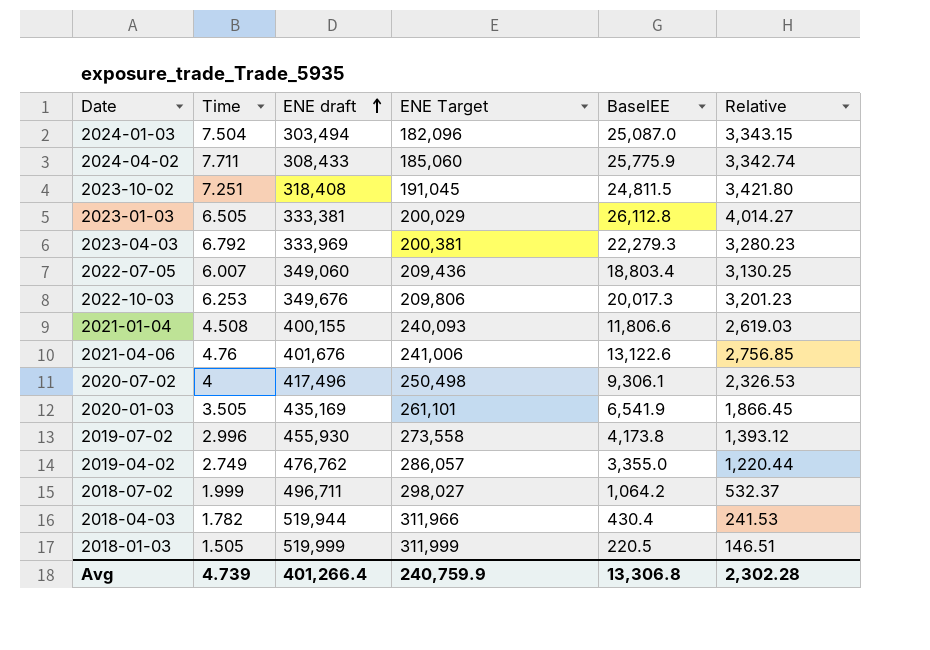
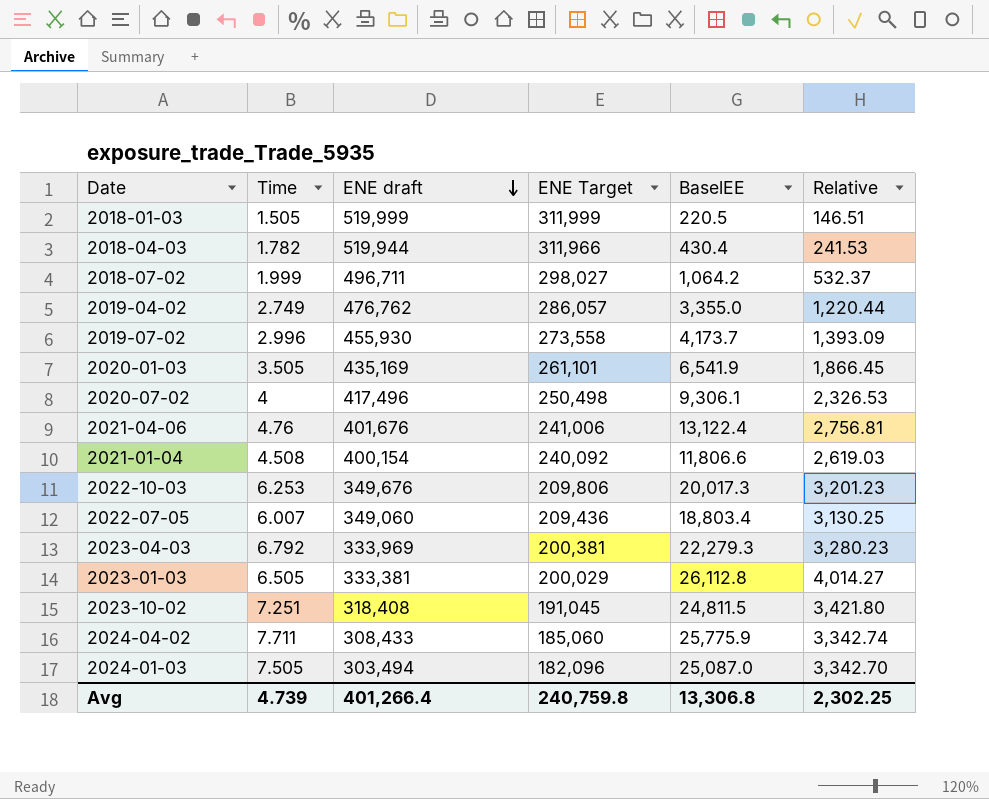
row order: ENE draft ascending -> ENE draft descending
2019-07-02 | BaselEE: 4,173.8 -> 4,173.7
2019-07-02 | Relative: 1,393.12 -> 1,393.09
2021-04-06 | BaselEE: 13,122.6 -> 13,122.4
2021-04-06 | Relative: 2,756.85 -> 2,756.81
2021-01-04 | ENE draft: 400,155 -> 400,154
2021-01-04 | ENE Target: 240,093 -> 240,092
2024-01-03 | Time: 7.504 -> 7.505
2024-01-03 | Relative: 3,343.15 -> 3,342.70
Avg | ENE Target: 240,759.9 -> 240,759.8
Avg | Relative: 2,302.28 -> 2,302.25

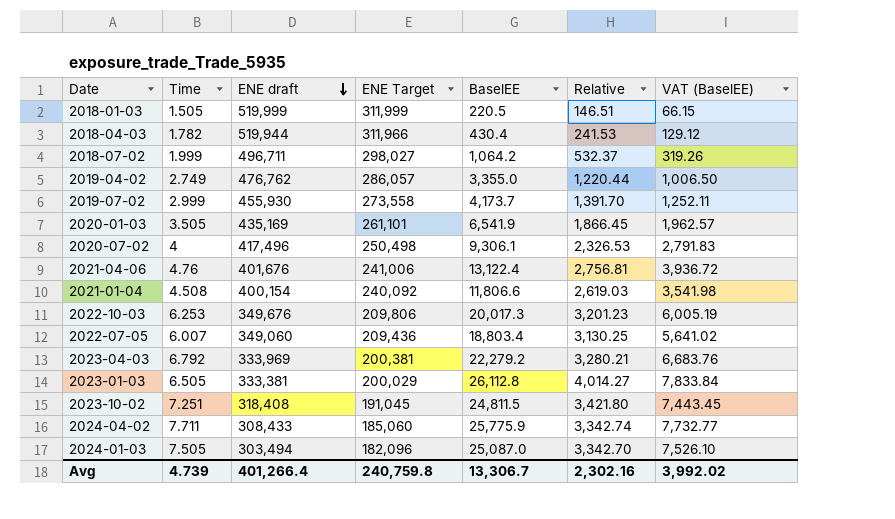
column VAT (BaselEE) | formula: none -> [BaselEE] * 0.3
2019-07-02 | Time: 2.996 -> 2.999
2019-07-02 | Relative: 1,393.09 -> 1,391.70
2023-04-03 | BaselEE: 22,279.3 -> 22,279.2
2023-04-03 | Relative: 3,280.23 -> 3,280.21
Avg | BaselEE: 13,306.8 -> 13,306.7
Avg | Relative: 2,302.25 -> 2,302.16

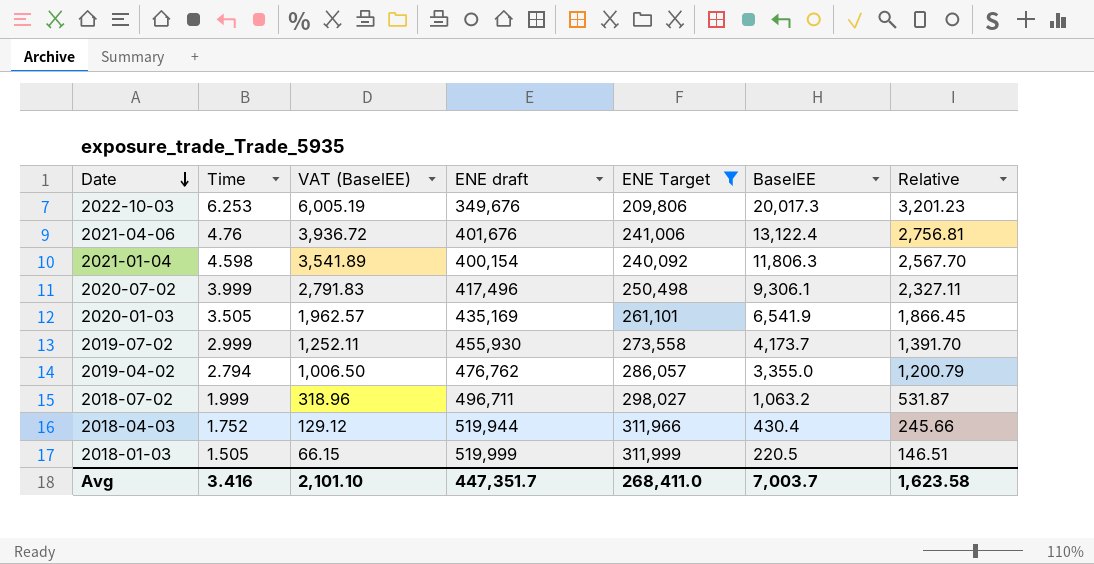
filter: none -> ENE Target >= 209,806
row order: ENE draft descending -> Date descending
column VAT (BaselEE) | position: 7 -> 3
2021-01-04 | Time: 4.508 -> 4.598
2021-01-04 | VAT (BaselEE): 3,541.98 -> 3,541.89
2021-01-04 | BaselEE: 11,806.6 -> 11,806.3
2021-01-04 | Relative: 2,619.03 -> 2,567.70
2020-07-02 | Time: 4 -> 3.999
2020-07-02 | Relative: 2,326.53 -> 2,327.11
2019-04-02 | Time: 2.749 -> 2.794
2019-04-02 | Relative: 1,220.44 -> 1,200.79
2018-07-02 | VAT (BaselEE): 319.26 -> 318.96
2018-07-02 | BaselEE: 1,064.2 -> 1,063.2
2018-07-02 | Relative: 532.37 -> 531.87
2018-04-03 | Time: 1.782 -> 1.752
2018-04-03 | Relative: 241.53 -> 245.66
Avg | Time: 4.739 -> 3.416
Avg | VAT (BaselEE): 3,992.02 -> 2,101.10
Avg | ENE draft: 401,266.4 -> 447,351.7
Avg | ENE Target: 240,759.8 -> 268,411.0
Avg | BaselEE: 13,306.7 -> 7,003.7
Avg | Relative: 2,302.16 -> 1,623.58

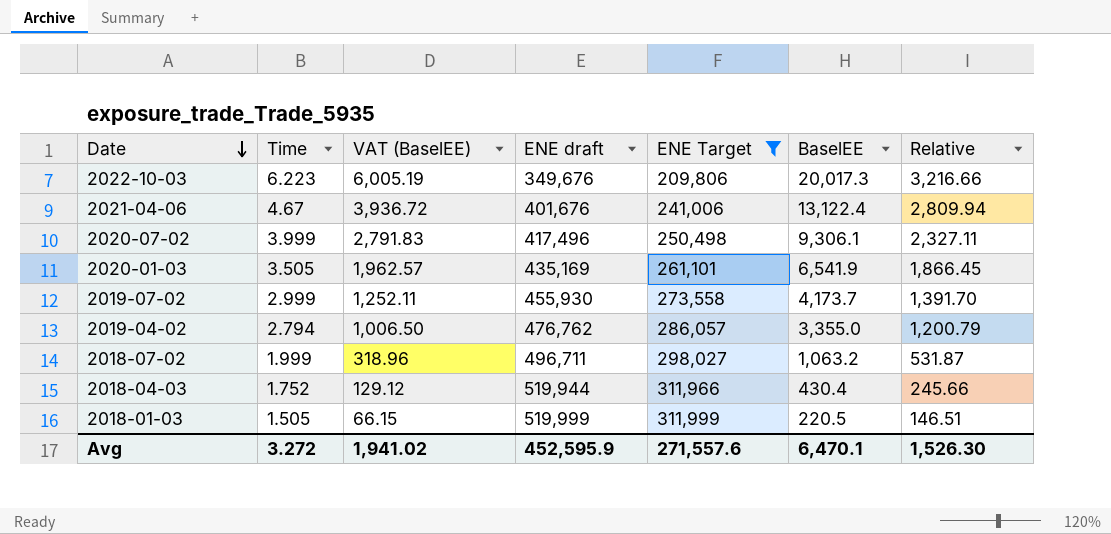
row 2021-01-04: 4.598 | 3,541.89 | 400,154 | 240,092 | 11,806.3 | 2,567.70 -> none
2022-10-03 | Time: 6.253 -> 6.223
2022-10-03 | Relative: 3,201.23 -> 3,216.66
2021-04-06 | Time: 4.76 -> 4.67
2021-04-06 | Relative: 2,756.81 -> 2,809.94
Avg | Time: 3.416 -> 3.272
Avg | VAT (BaselEE): 2,101.10 -> 1,941.02
Avg | ENE draft: 447,351.7 -> 452,595.9
Avg | ENE Target: 268,411.0 -> 271,557.6
Avg | BaselEE: 7,003.7 -> 6,470.1
Avg | Relative: 1,623.58 -> 1,526.30

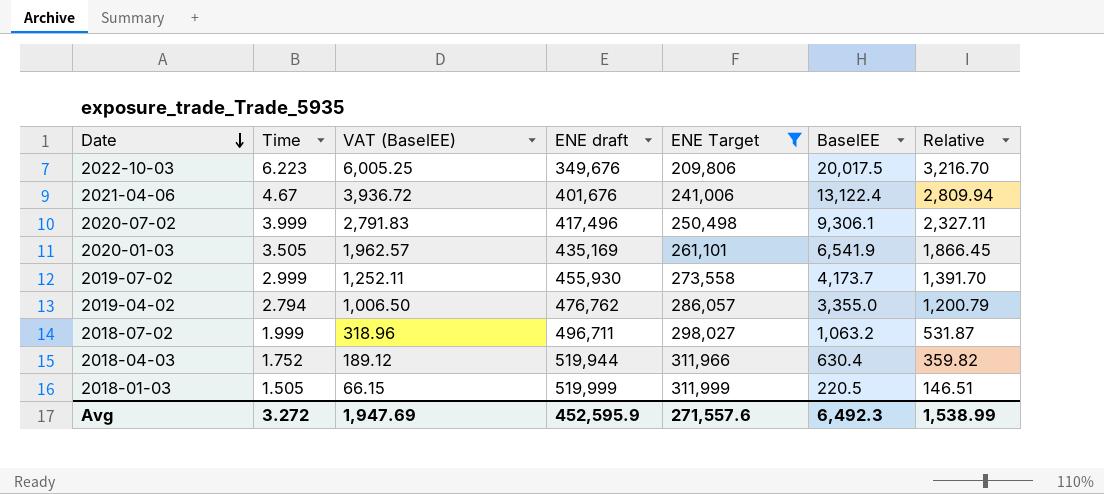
2022-10-03 | VAT (BaselEE): 6,005.19 -> 6,005.25
2022-10-03 | BaselEE: 20,017.3 -> 20,017.5
2022-10-03 | Relative: 3,216.66 -> 3,216.70
2018-04-03 | VAT (BaselEE): 129.12 -> 189.12
2018-04-03 | BaselEE: 430.4 -> 630.4
2018-04-03 | Relative: 245.66 -> 359.82
Avg | VAT (BaselEE): 1,941.02 -> 1,947.69
Avg | BaselEE: 6,470.1 -> 6,492.3
Avg | Relative: 1,526.30 -> 1,538.99

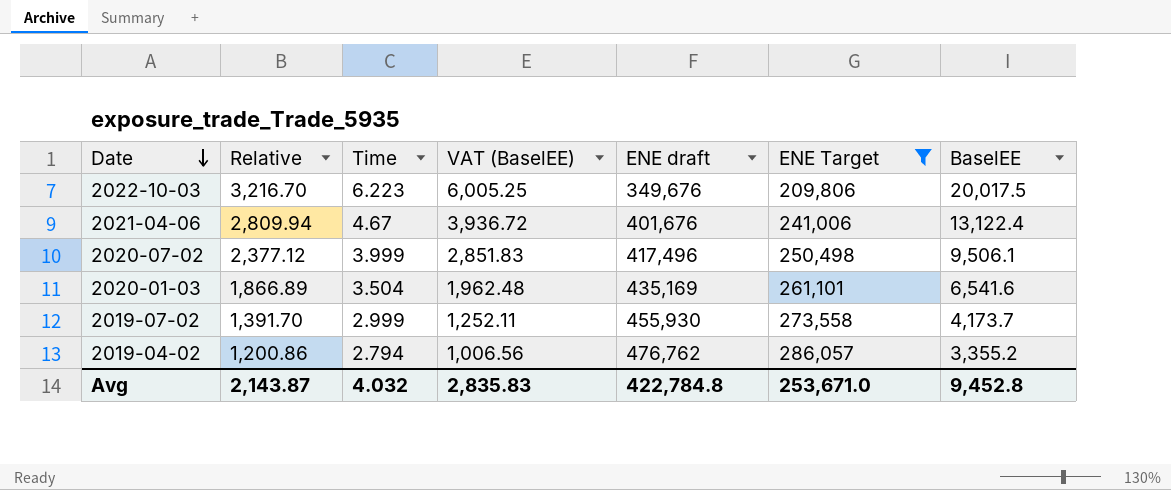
column Relative | position: 7 -> 2
row 2018-07-02: 1.999 | 318.96 | 496,711 | 298,027 | 1,063.2 | 531.87 -> none
row 2018-04-03: 1.752 | 189.12 | 519,944 | 311,966 | 630.4 | 359.82 -> none
row 2018-01-03: 1.505 | 66.15 | 519,999 | 311,999 | 220.5 | 146.51 -> none
2020-07-02 | Relative: 2,327.11 -> 2,377.12
2020-07-02 | VAT (BaselEE): 2,791.83 -> 2,851.83
2020-07-02 | BaselEE: 9,306.1 -> 9,506.1
2020-01-03 | Relative: 1,866.45 -> 1,866.89
2020-01-03 | Time: 3.505 -> 3.504
2020-01-03 | VAT (BaselEE): 1,962.57 -> 1,962.48
2020-01-03 | BaselEE: 6,541.9 -> 6,541.6
2019-04-02 | Relative: 1,200.79 -> 1,200.86
2019-04-02 | VAT (BaselEE): 1,006.50 -> 1,006.56
2019-04-02 | BaselEE: 3,355.0 -> 3,355.2
Avg | Relative: 1,538.99 -> 2,143.87
Avg | Time: 3.272 -> 4.032
Avg | VAT (BaselEE): 1,947.69 -> 2,835.83
Avg | ENE draft: 452,595.9 -> 422,784.8
Avg | ENE Target: 271,557.6 -> 253,671.0
Avg | BaselEE: 6,492.3 -> 9,452.8

